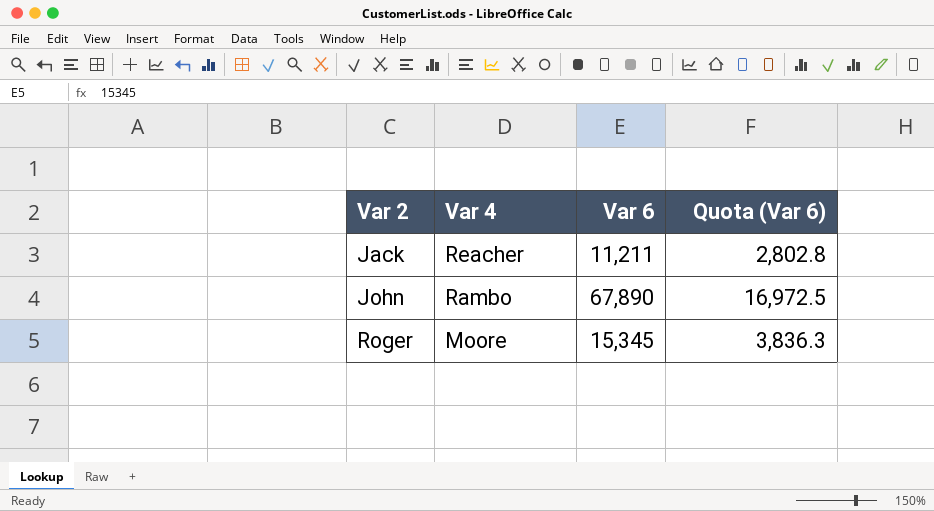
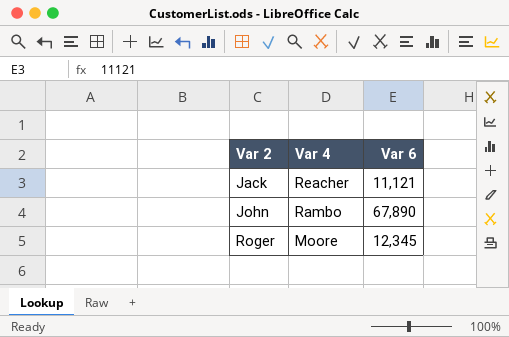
column Quota (Var 6) | formula: [Var 6] * 0.25 -> none
Jack | Var 6: 11,211 -> 11,121
Roger | Var 6: 15,345 -> 12,345

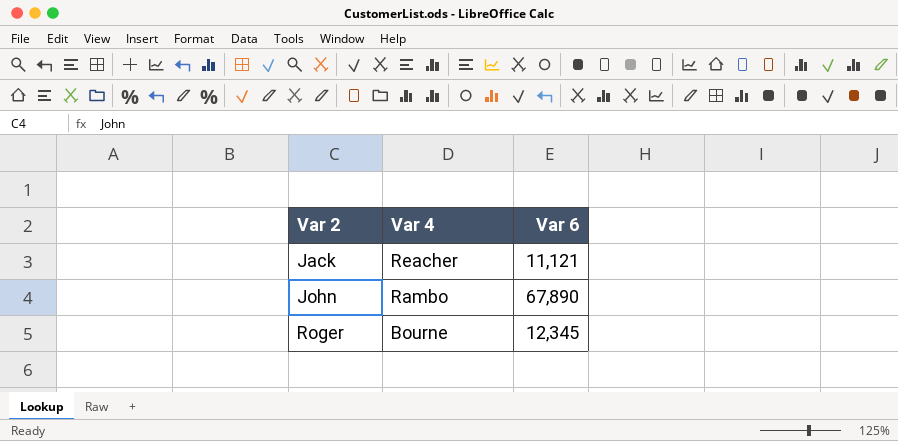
Roger | Var 4: Moore -> Bourne

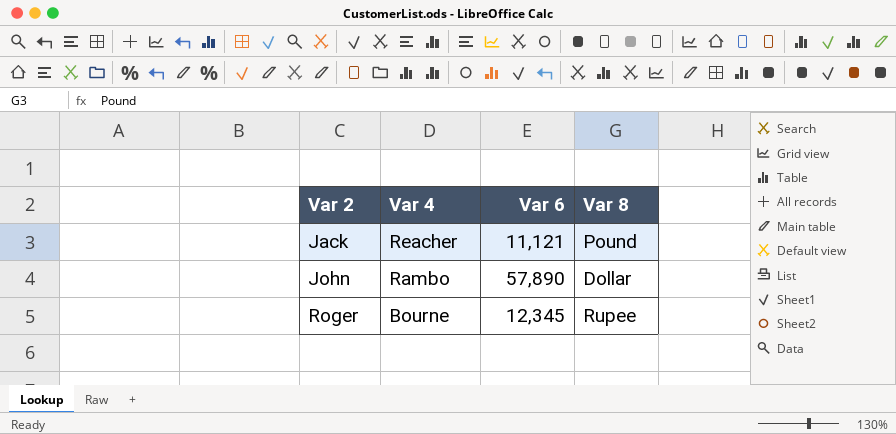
column Var 8 | position: none -> 4
John | Var 6: 67,890 -> 57,890

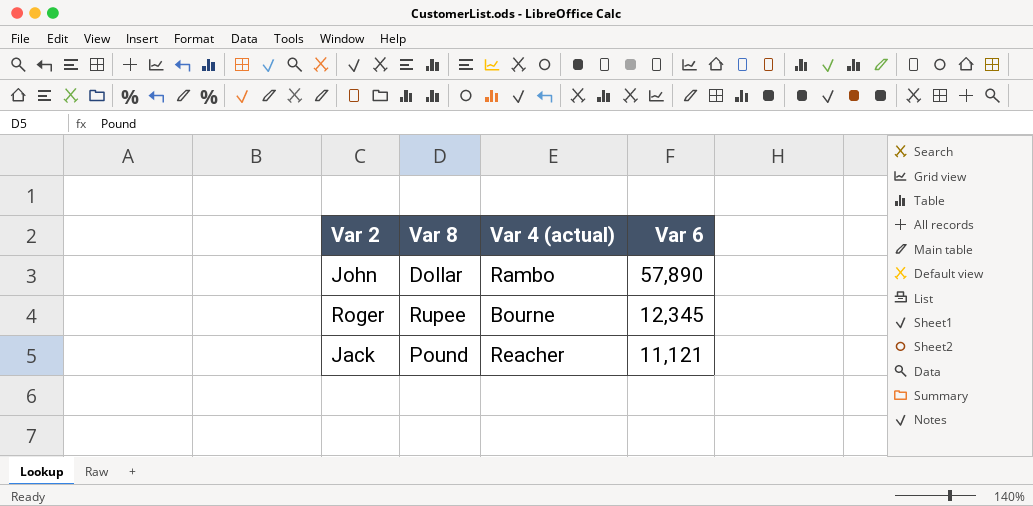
row order: Var 2 ascending -> Var 6 descending
column Var 8 | position: 4 -> 2
column name: Var 4 -> Var 4 (actual)

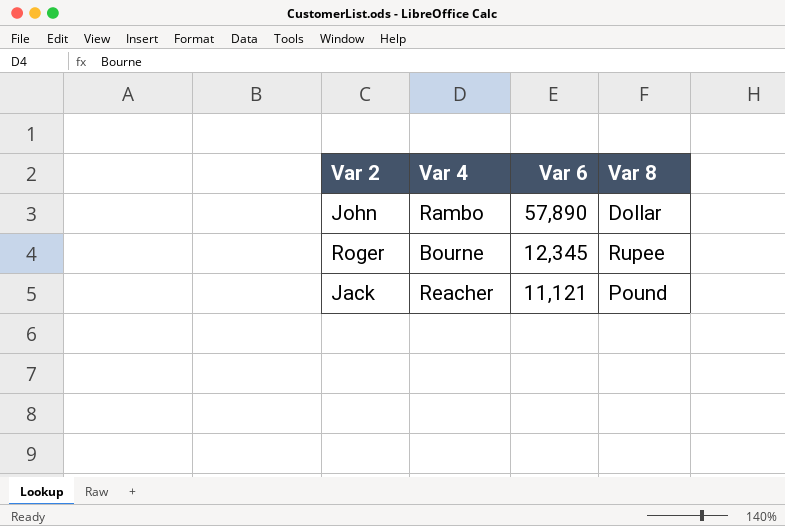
column name: Var 4 (actual) -> Var 4
column Var 8 | position: 2 -> 4

